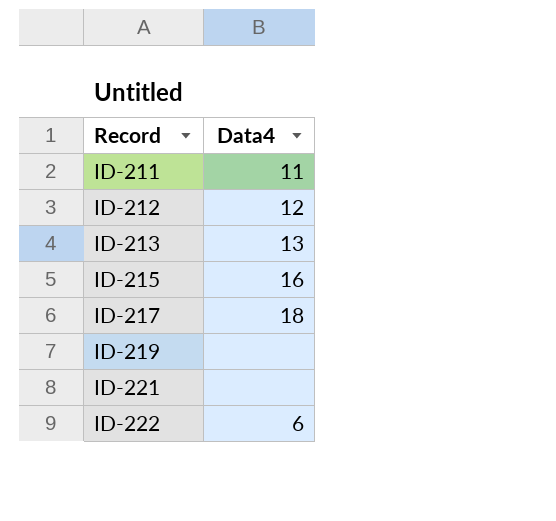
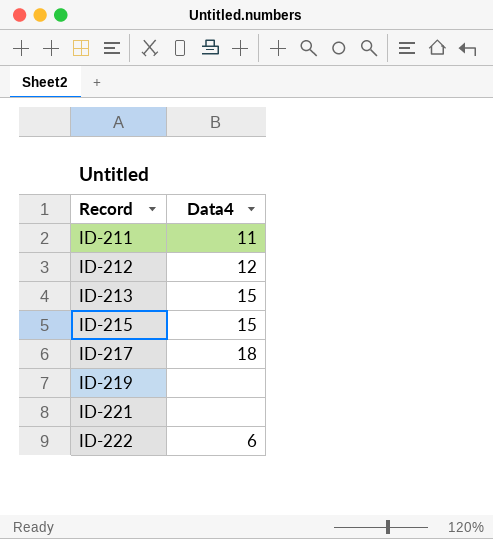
ID-213 | Data4: 13 -> 15
ID-215 | Data4: 16 -> 15

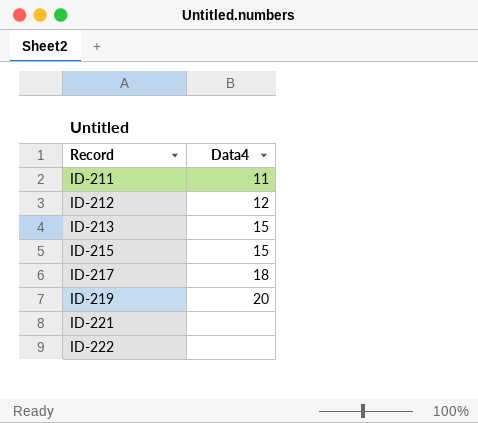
ID-219 | Data4: none -> 20
ID-222 | Data4: 6 -> none

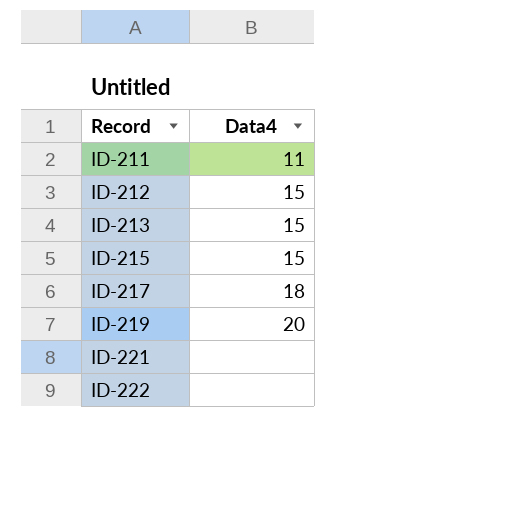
ID-212 | Data4: 12 -> 15

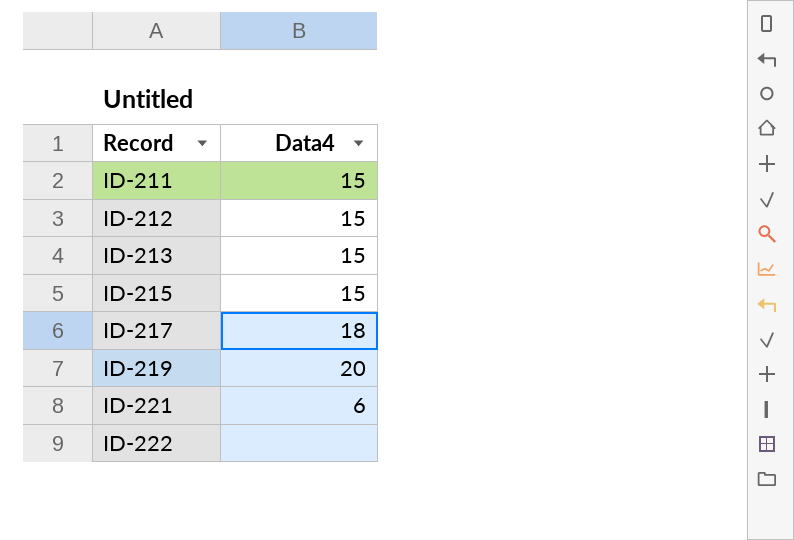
ID-211 | Data4: 11 -> 15
ID-221 | Data4: none -> 6

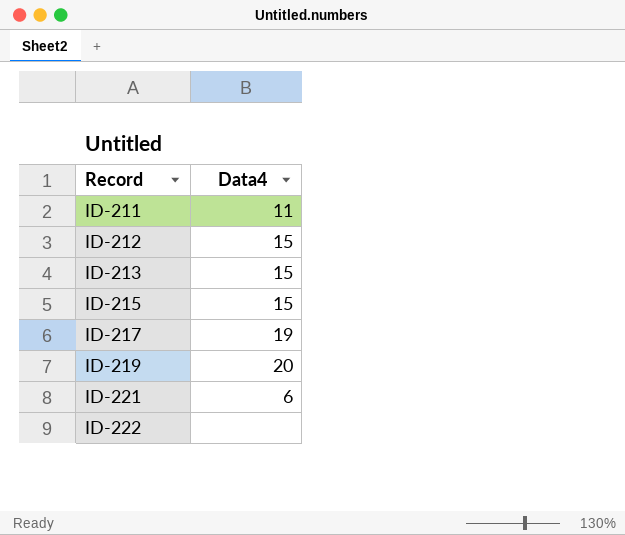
ID-211 | Data4: 15 -> 11
ID-217 | Data4: 18 -> 19

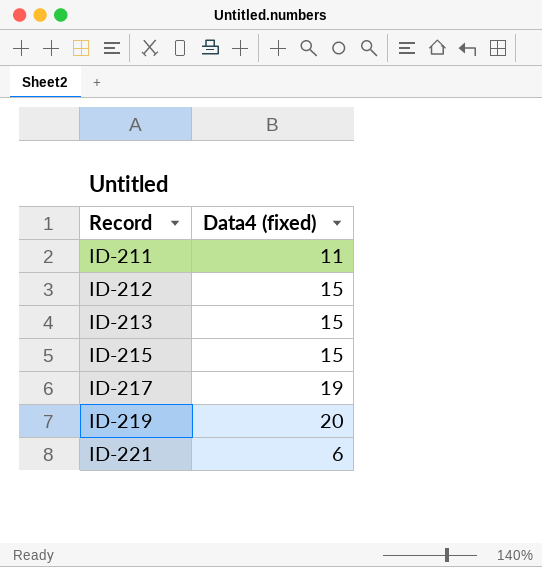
column name: Data4 -> Data4 (fixed)
row ID-222: none -> none

